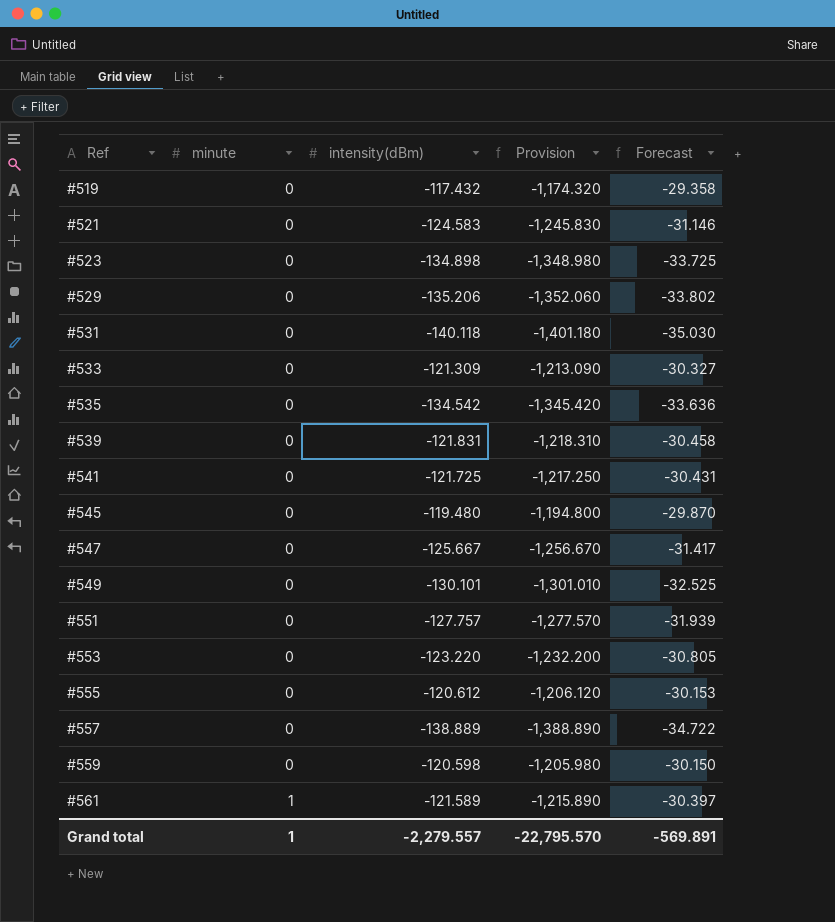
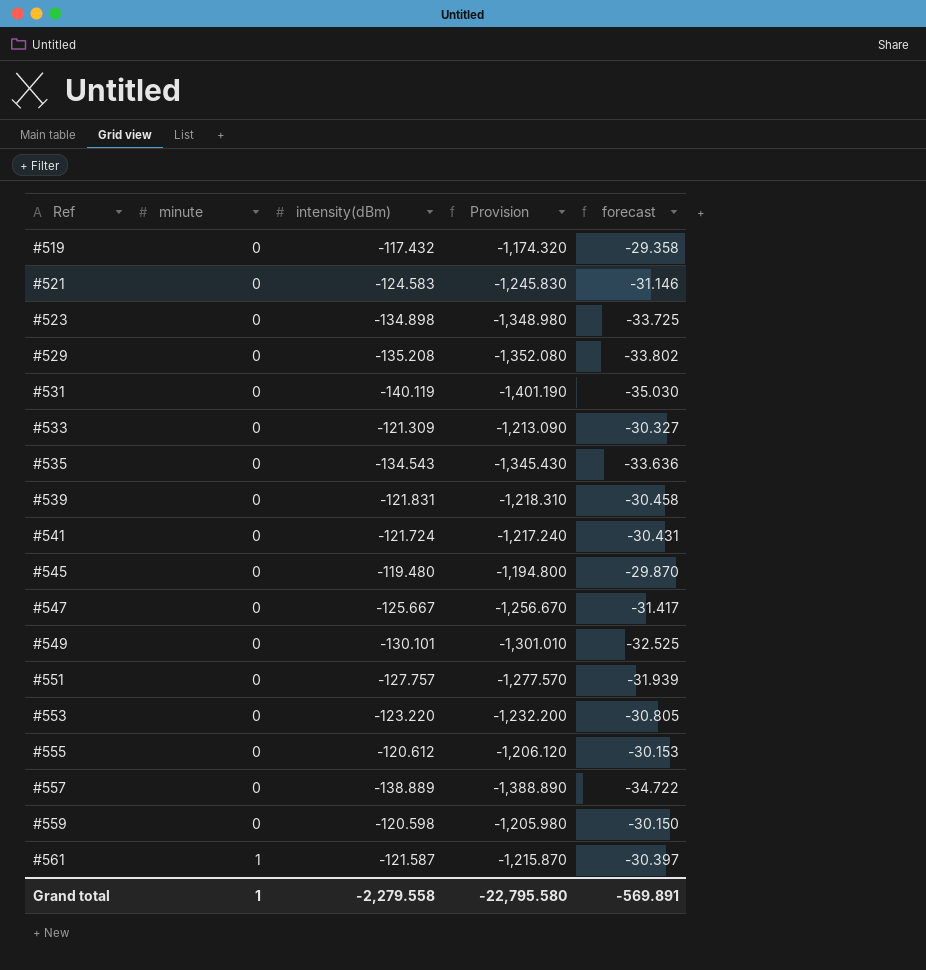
column name: Forecast -> forecast
#529 | intensity(dBm): -135.206 -> -135.208
#529 | Provision: -1,352.060 -> -1,352.080
#531 | intensity(dBm): -140.118 -> -140.119
#531 | Provision: -1,401.180 -> -1,401.190
#535 | intensity(dBm): -134.542 -> -134.543
#535 | Provision: -1,345.420 -> -1,345.430
#541 | intensity(dBm): -121.725 -> -121.724
#541 | Provision: -1,217.250 -> -1,217.240
#561 | intensity(dBm): -121.589 -> -121.587
#561 | Provision: -1,215.890 -> -1,215.870
Grand total | intensity(dBm): -2,279.557 -> -2,279.558
Grand total | Provision: -22,795.570 -> -22,795.580

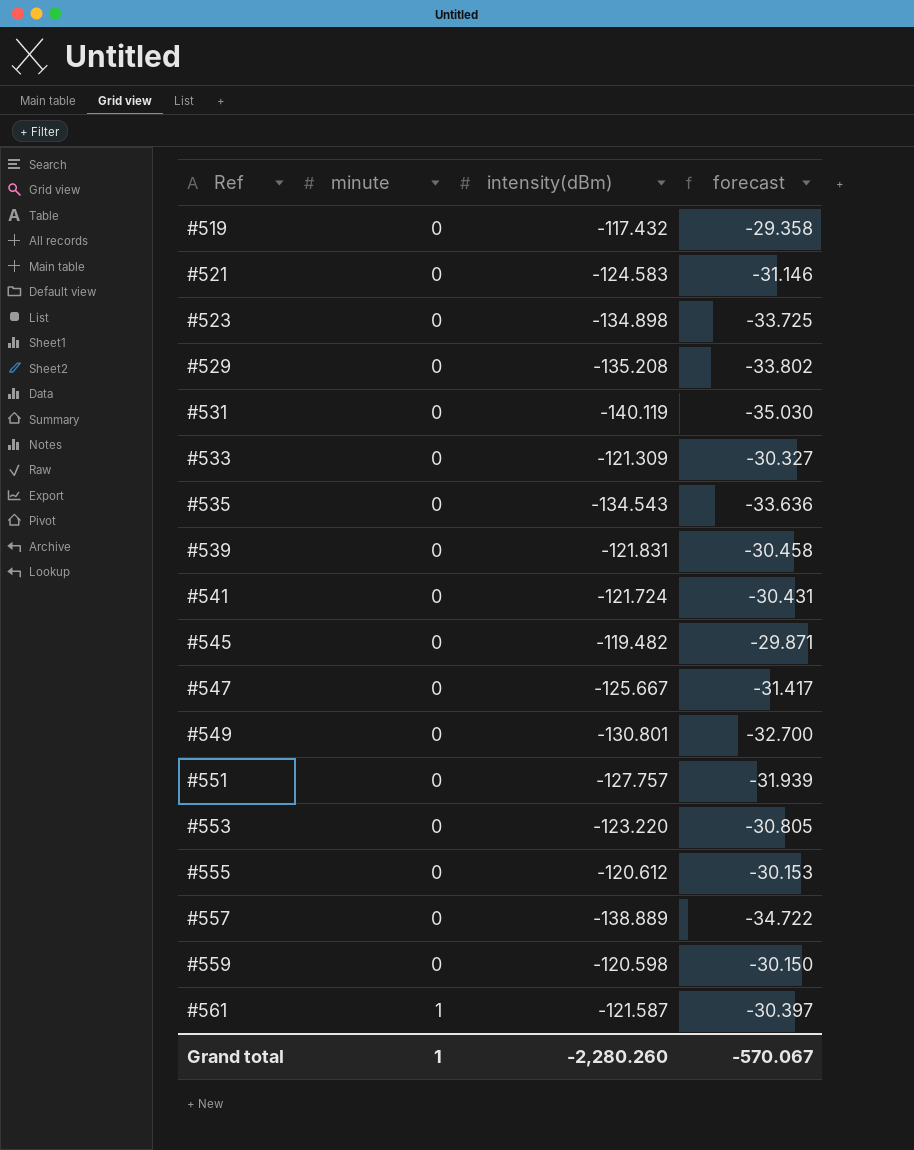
column Provision | formula: [intensity(dBm)] * 10 -> none
#545 | intensity(dBm): -119.480 -> -119.482
#545 | forecast: -29.870 -> -29.871
#549 | intensity(dBm): -130.101 -> -130.801
#549 | forecast: -32.525 -> -32.700
Grand total | intensity(dBm): -2,279.558 -> -2,280.260
Grand total | forecast: -569.891 -> -570.067

